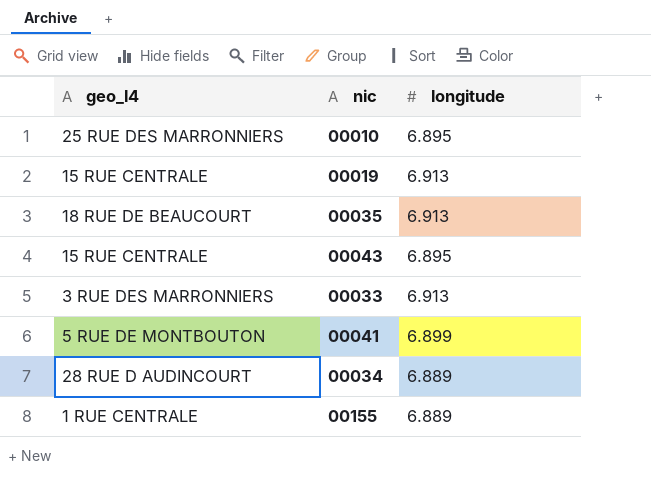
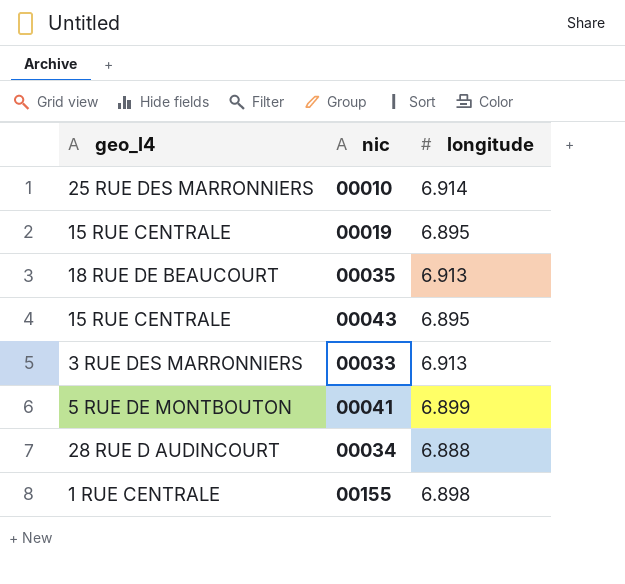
00010 | longitude: 6.895 -> 6.914
00019 | longitude: 6.913 -> 6.895
00034 | longitude: 6.889 -> 6.888
00155 | longitude: 6.889 -> 6.898

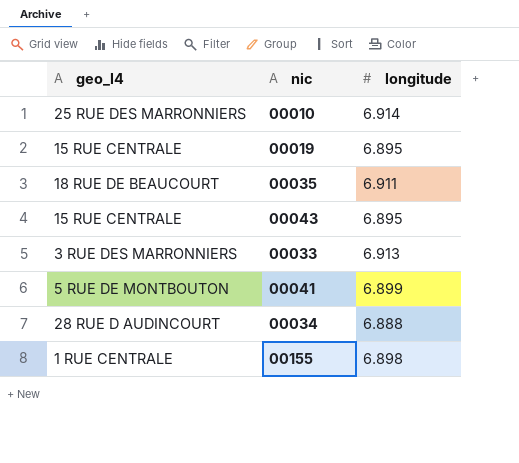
00035 | longitude: 6.913 -> 6.911

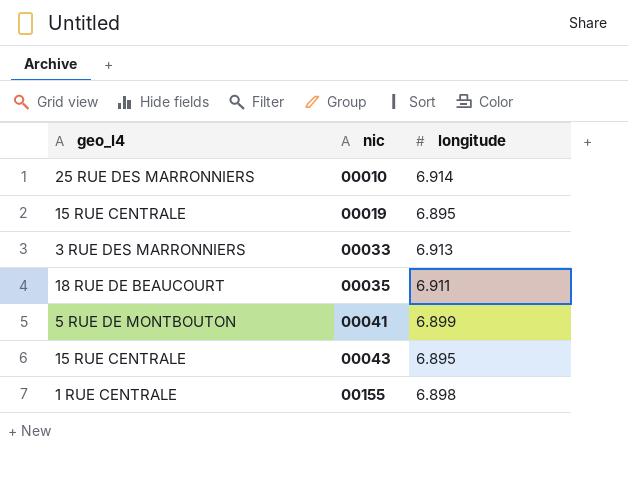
row order: none -> nic ascending
row 00034: 28 RUE D AUDINCOURT | 6.888 -> none

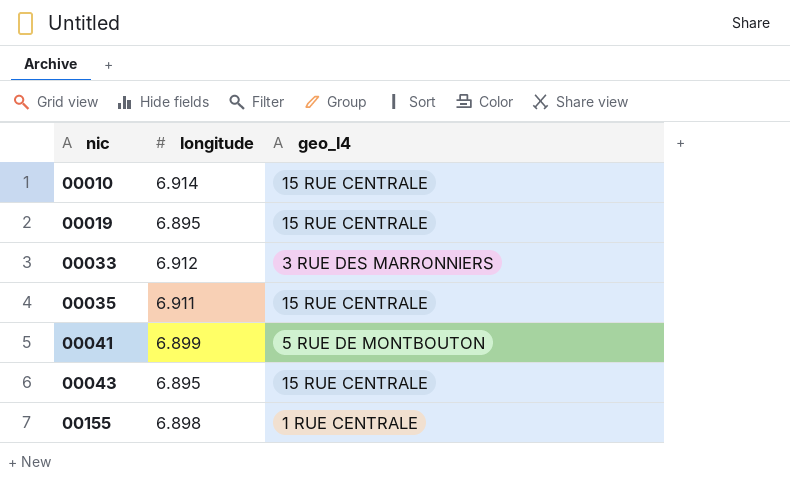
column geo_l4 | position: 1 -> 3
00010 | geo_l4: 25 RUE DES MARRONNIERS -> 15 RUE CENTRALE
00033 | longitude: 6.913 -> 6.912
00035 | geo_l4: 18 RUE DE BEAUCOURT -> 15 RUE CENTRALE

